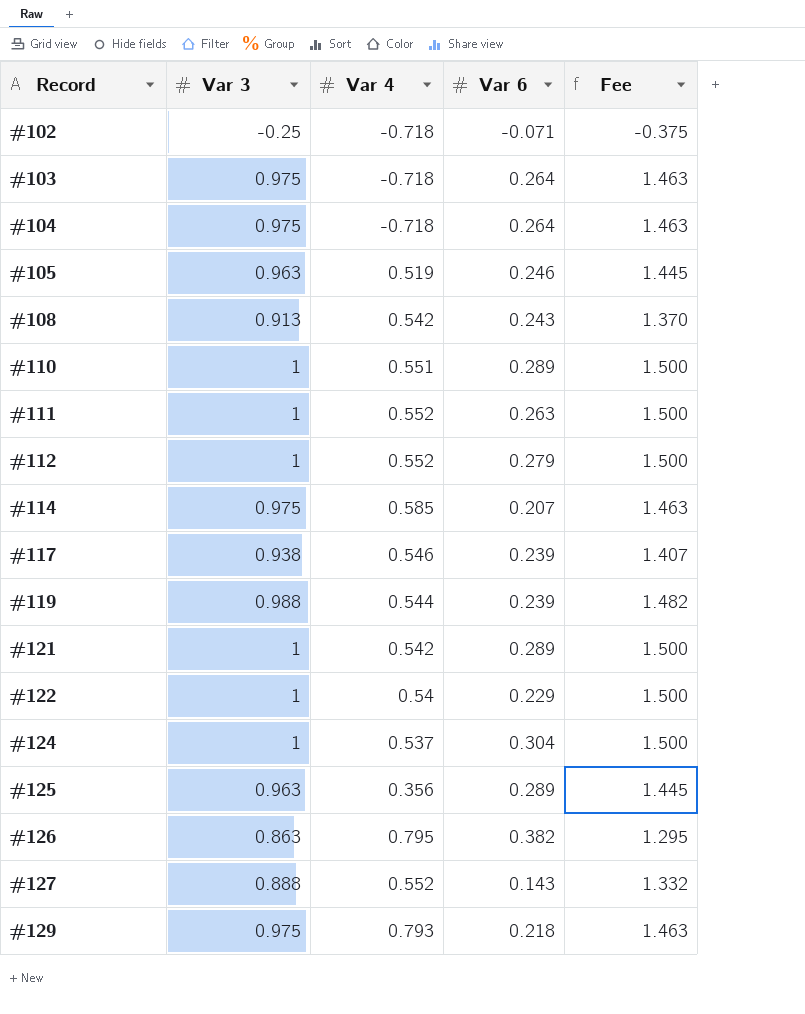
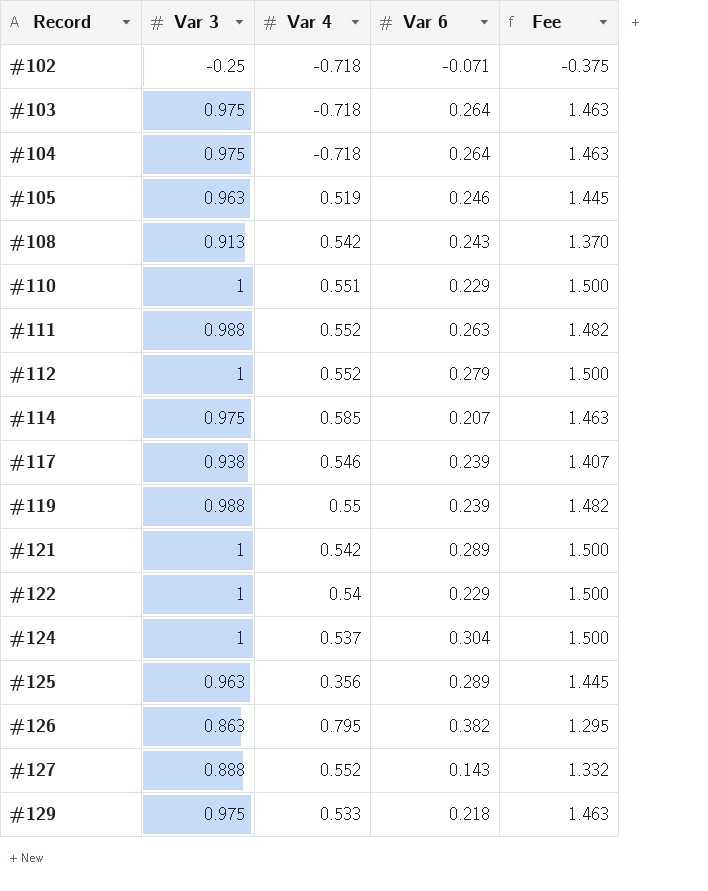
#110 | Var 6: 0.289 -> 0.229
#111 | Var 3: 1 -> 0.988
#111 | Fee: 1.500 -> 1.482
#119 | Var 4: 0.544 -> 0.55
#129 | Var 4: 0.793 -> 0.533

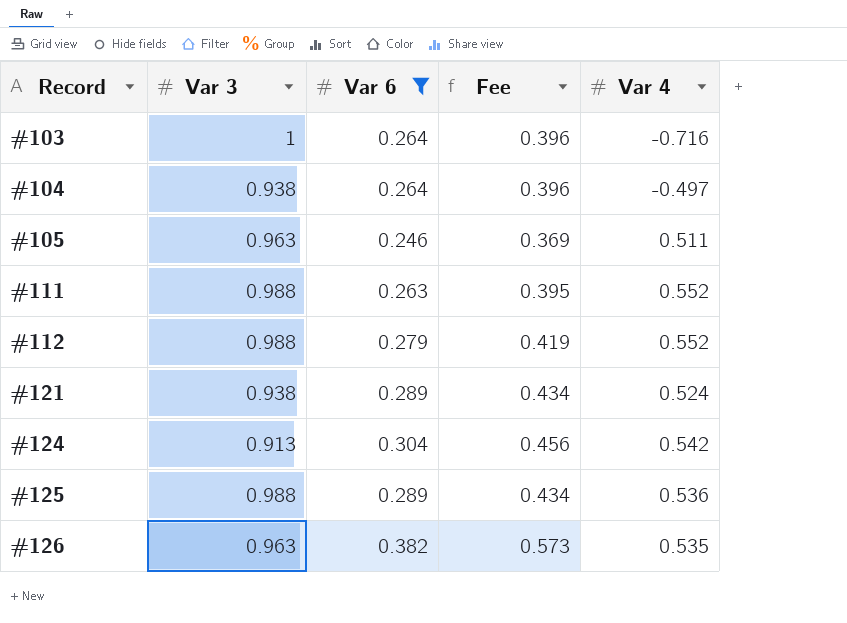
filter: none -> Var 6 >= 0.246
column Fee | formula: [Var 3] * 1.5 -> [Var 6] * 1.5
column Var 4 | position: 3 -> 5
#103 | Var 3: 0.975 -> 1
#103 | Var 4: -0.718 -> -0.716
#104 | Var 3: 0.975 -> 0.938
#104 | Var 4: -0.718 -> -0.497
#105 | Var 4: 0.519 -> 0.511
#112 | Var 3: 1 -> 0.988
#121 | Var 3: 1 -> 0.938
#121 | Var 4: 0.542 -> 0.524
#124 | Var 3: 1 -> 0.913
#124 | Var 4: 0.537 -> 0.542
#125 | Var 3: 0.963 -> 0.988
#125 | Var 4: 0.356 -> 0.536
#126 | Var 3: 0.863 -> 0.963
#126 | Var 4: 0.795 -> 0.535

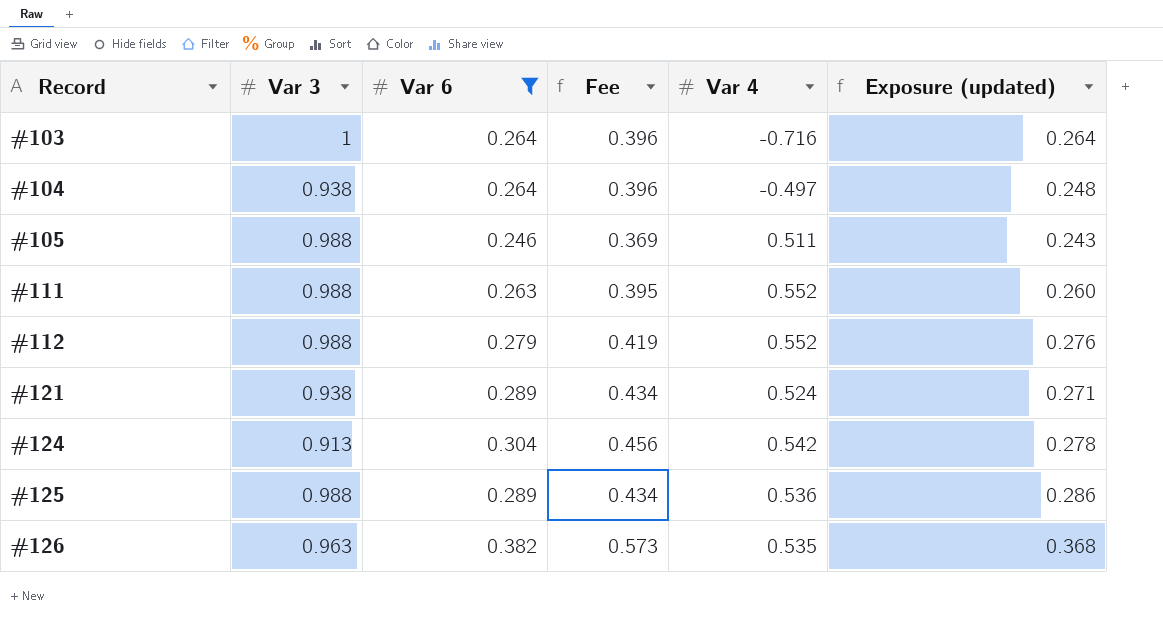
column Exposure (updated) | formula: none -> [Var 3] * [Var 6]
#105 | Var 3: 0.963 -> 0.988

